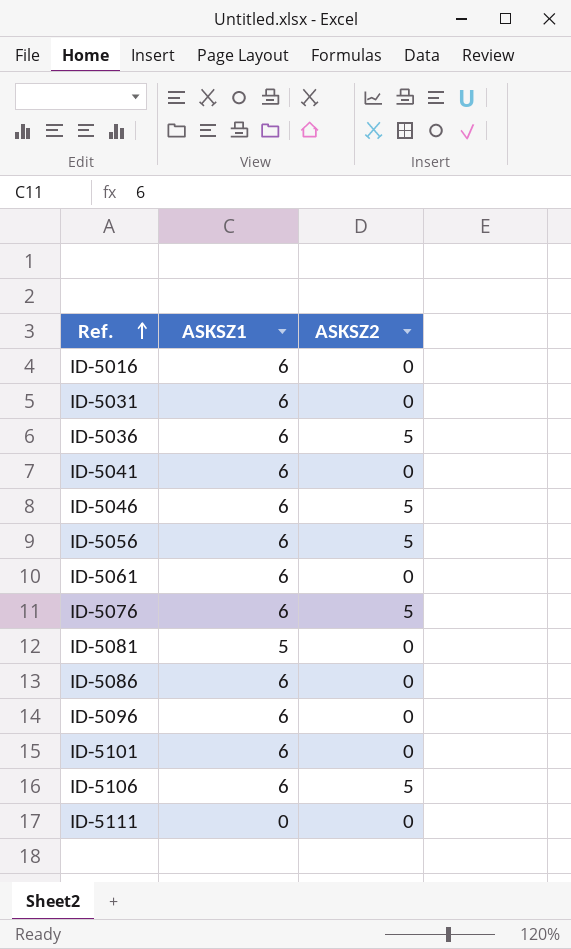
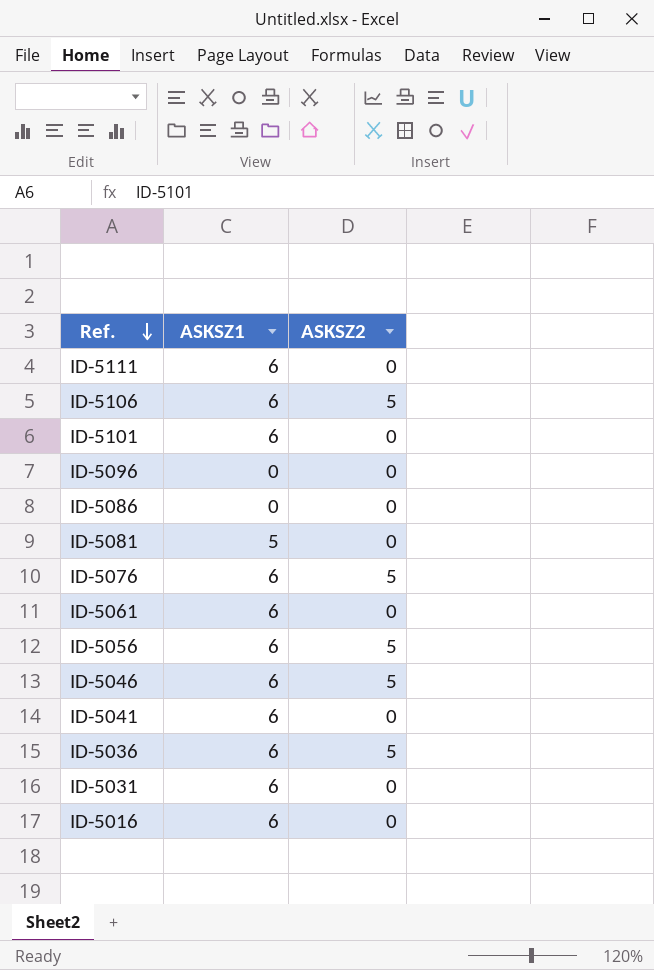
row order: Ref. ascending -> Ref. descending
ID-5111 | ASKSZ1: 0 -> 6
ID-5096 | ASKSZ1: 6 -> 0
ID-5086 | ASKSZ1: 6 -> 0

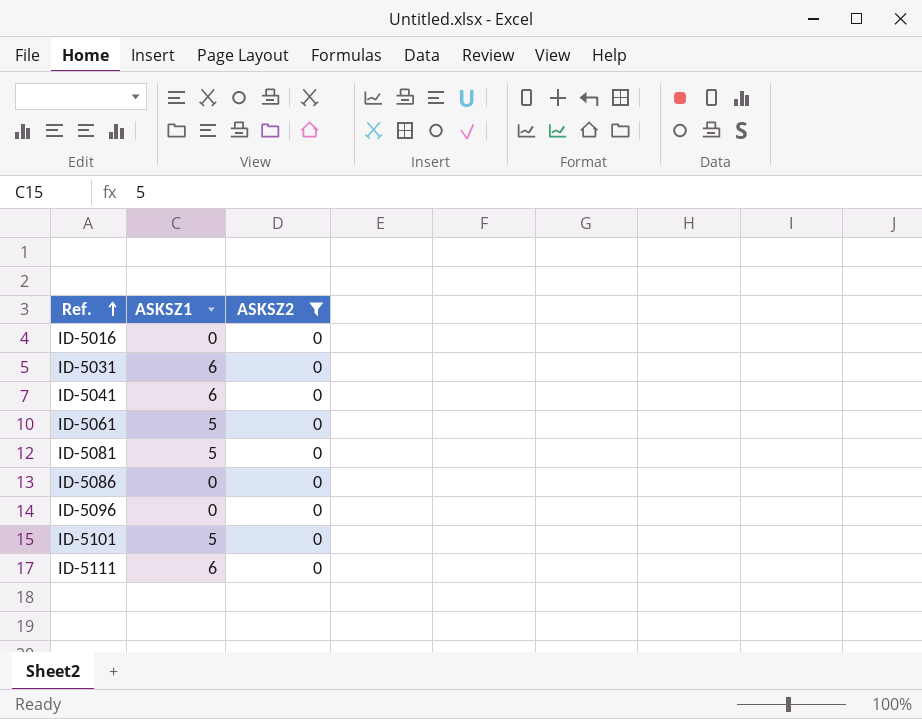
filter: none -> ASKSZ2 = 0
row order: Ref. descending -> Ref. ascending
ID-5016 | ASKSZ1: 6 -> 0
ID-5061 | ASKSZ1: 6 -> 5
ID-5101 | ASKSZ1: 6 -> 5

